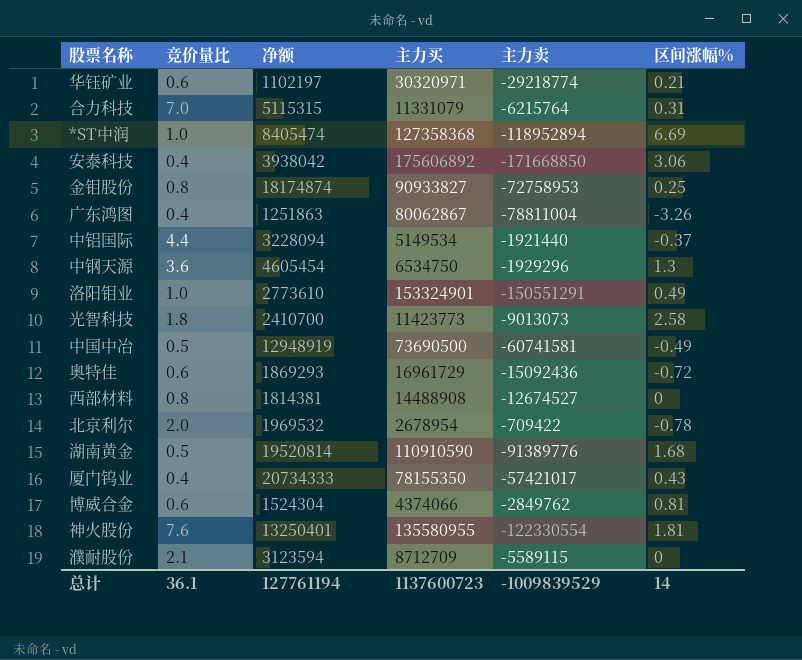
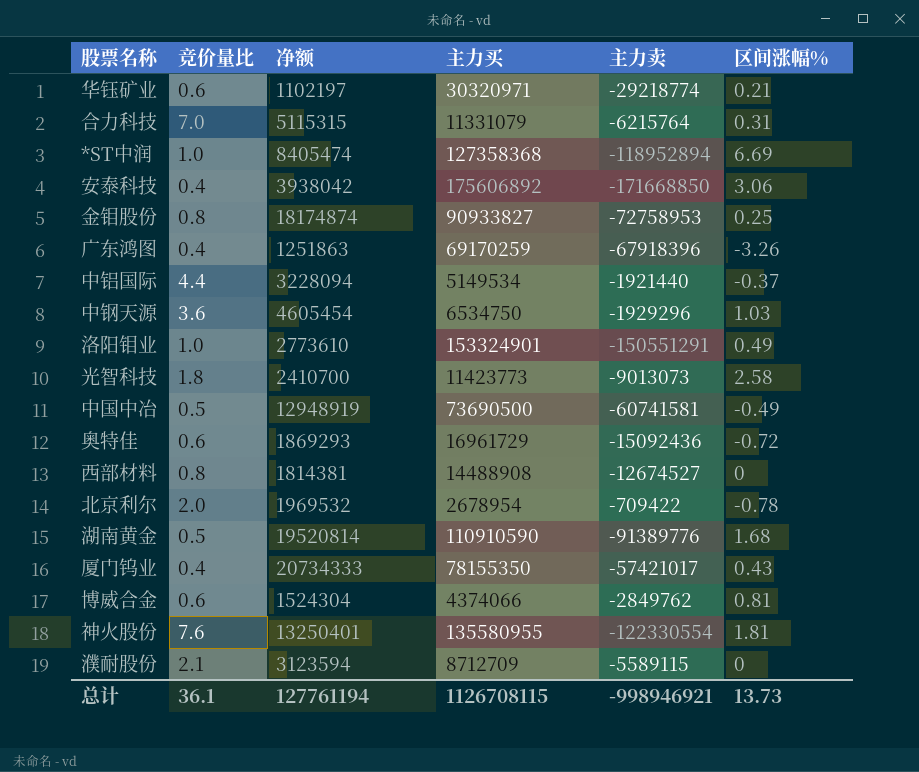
广东鸿图 | 主力买: 80062867 -> 69170259
广东鸿图 | 主力卖: -78811004 -> -67918396
中钢天源 | 区间涨幅%: 1.3 -> 1.03
总计 | 主力买: 1137600723 -> 1126708115
总计 | 主力卖: -1009839529 -> -998946921
总计 | 区间涨幅%: 14 -> 13.73

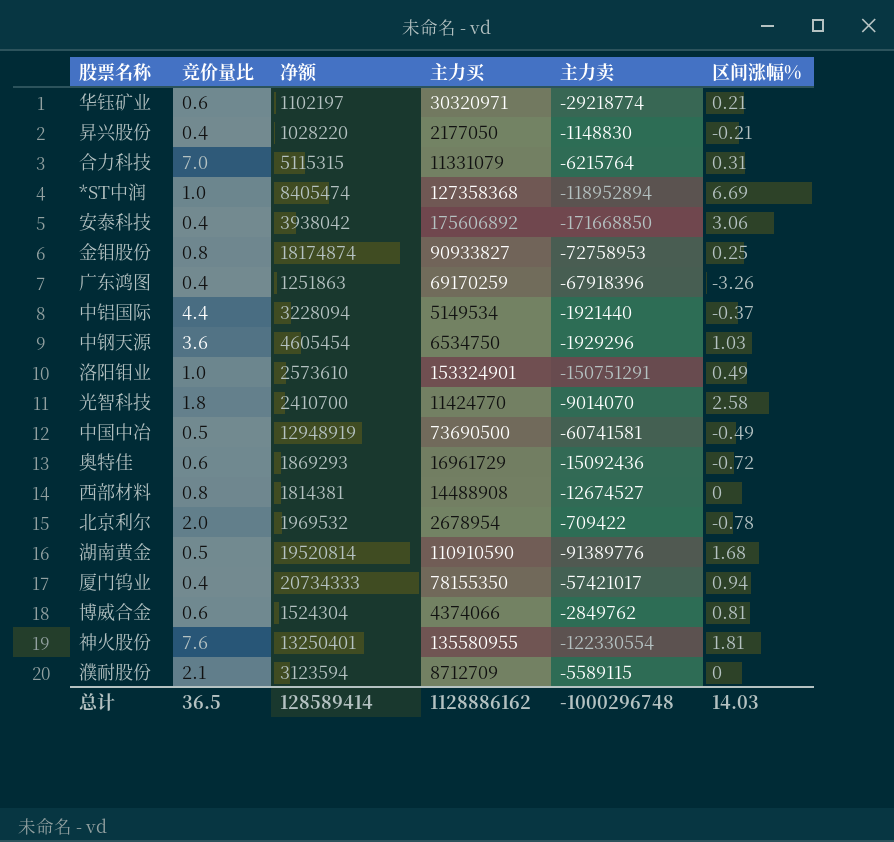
row 昇兴股份: none -> 0.4 | 1028220 | 2177050 | -1148830 | -0.21
洛阳钼业 | 净额: 2773610 -> 2573610
洛阳钼业 | 主力卖: -150551291 -> -150751291
光智科技 | 主力买: 11423773 -> 11424770
光智科技 | 主力卖: -9013073 -> -9014070
厦门钨业 | 区间涨幅%: 0.43 -> 0.94
总计 | 竞价量比: 36.1 -> 36.5
总计 | 净额: 127761194 -> 128589414
总计 | 主力买: 1126708115 -> 1128886162
总计 | 主力卖: -998946921 -> -1000296748
总计 | 区间涨幅%: 13.73 -> 14.03

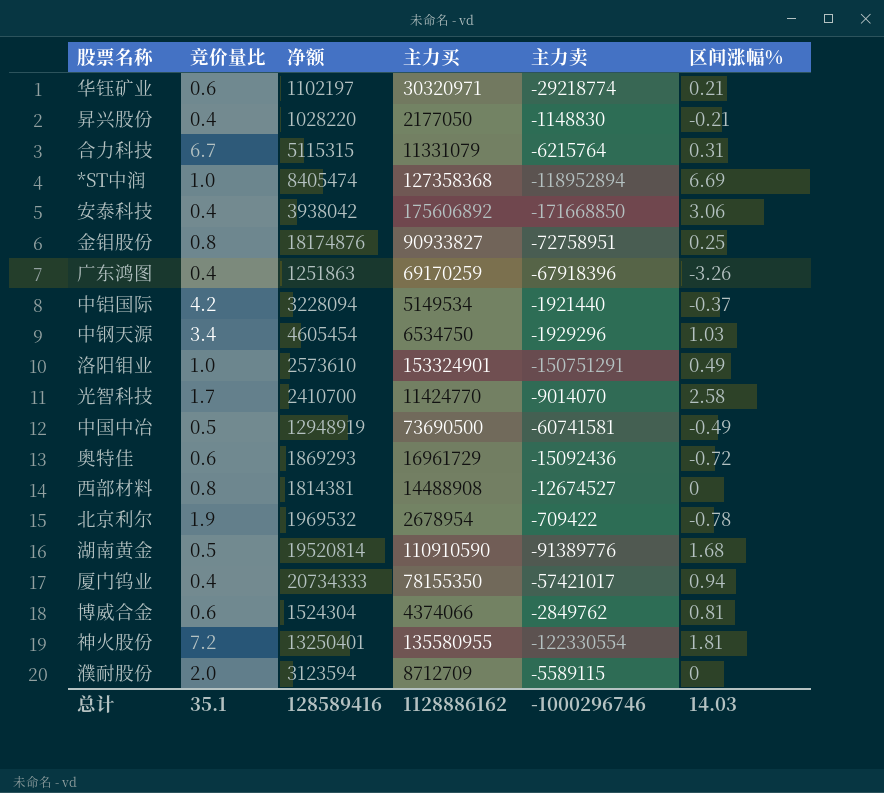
合力科技 | 竞价量比: 7.0 -> 6.7
金钼股份 | 净额: 18174874 -> 18174876
金钼股份 | 主力卖: -72758953 -> -72758951
中铝国际 | 竞价量比: 4.4 -> 4.2
中钢天源 | 竞价量比: 3.6 -> 3.4
光智科技 | 竞价量比: 1.8 -> 1.7
北京利尔 | 竞价量比: 2.0 -> 1.9
神火股份 | 竞价量比: 7.6 -> 7.2
濮耐股份 | 竞价量比: 2.1 -> 2.0
总计 | 竞价量比: 36.5 -> 35.1
总计 | 净额: 128589414 -> 128589416
总计 | 主力卖: -1000296748 -> -1000296746

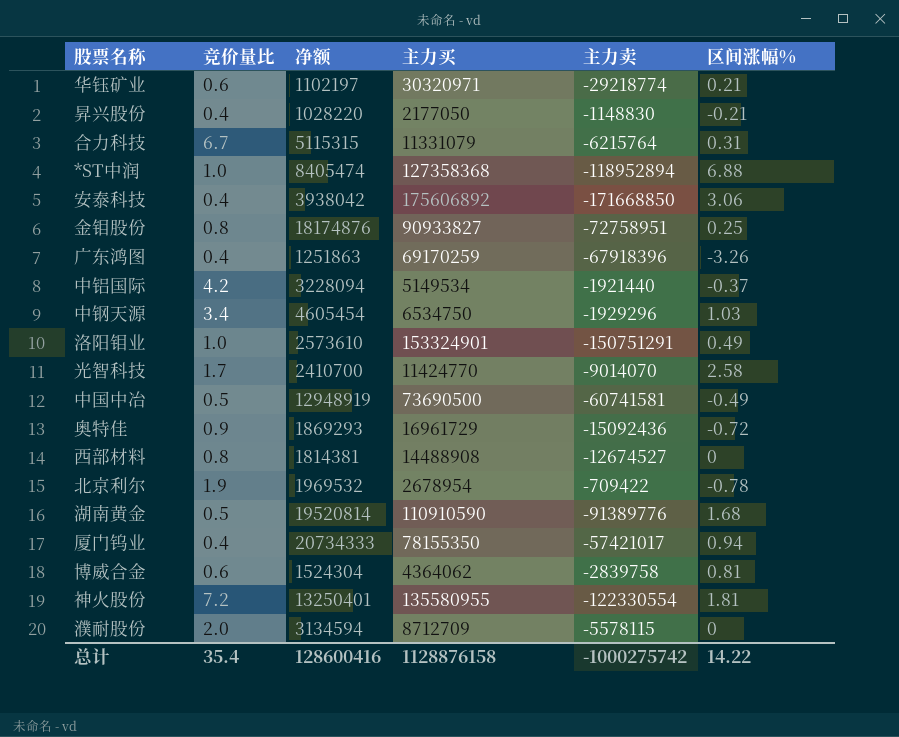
*ST中润 | 区间涨幅%: 6.69 -> 6.88
奥特佳 | 竞价量比: 0.6 -> 0.9
博威合金 | 主力买: 4374066 -> 4364062
博威合金 | 主力卖: -2849762 -> -2839758
濮耐股份 | 净额: 3123594 -> 3134594
濮耐股份 | 主力卖: -5589115 -> -5578115
总计 | 竞价量比: 35.1 -> 35.4
总计 | 净额: 128589416 -> 128600416
总计 | 主力买: 1128886162 -> 1128876158
总计 | 主力卖: -1000296746 -> -1000275742
总计 | 区间涨幅%: 14.03 -> 14.22

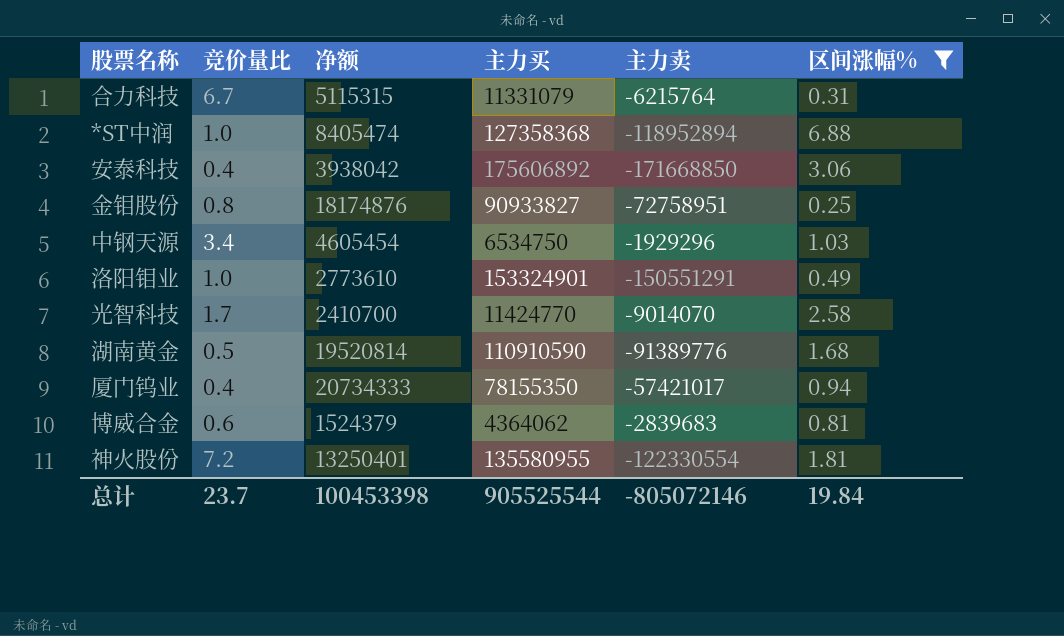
filter: none -> 区间涨幅% >= 0.25
洛阳钼业 | 净额: 2573610 -> 2773610
洛阳钼业 | 主力卖: -150751291 -> -150551291
博威合金 | 净额: 1524304 -> 1524379
博威合金 | 主力卖: -2839758 -> -2839683
总计 | 竞价量比: 35.4 -> 23.7
总计 | 净额: 128600416 -> 100453398
总计 | 主力买: 1128876158 -> 905525544
总计 | 主力卖: -1000275742 -> -805072146
总计 | 区间涨幅%: 14.22 -> 19.84

